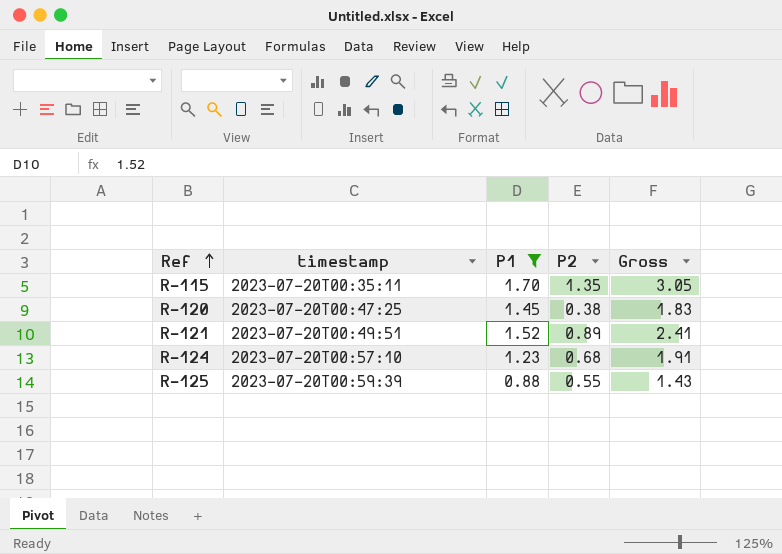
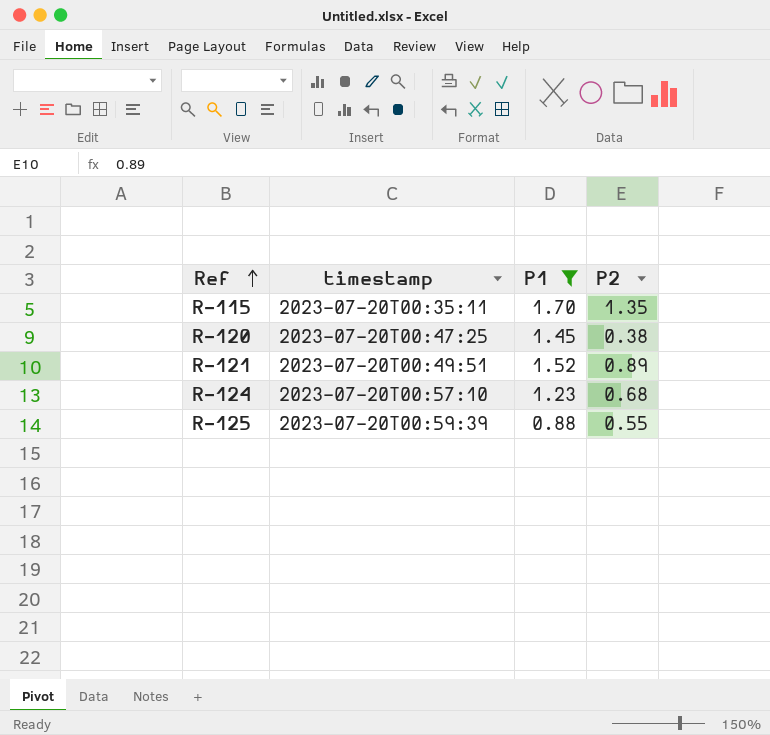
column Gross | formula: [P1] + [P2] -> none

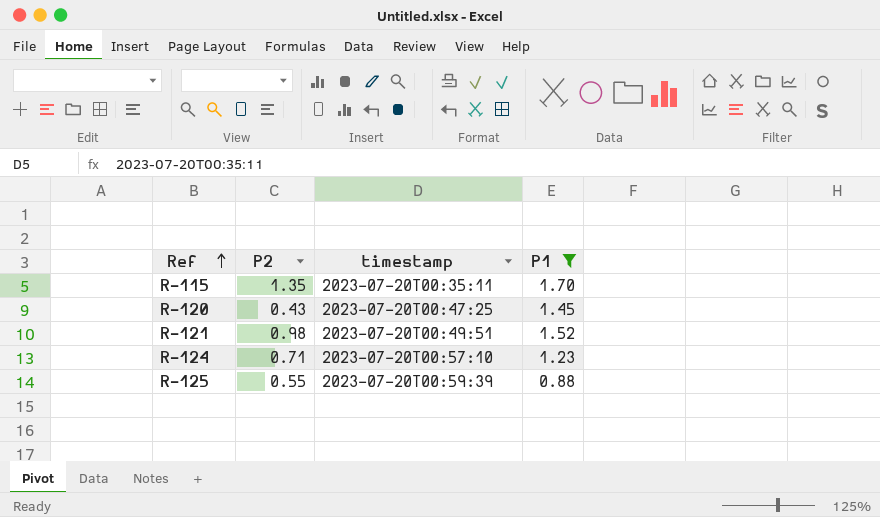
column P2 | position: 4 -> 2
R-120 | P2: 0.38 -> 0.43
R-121 | P2: 0.89 -> 0.98
R-124 | P2: 0.68 -> 0.71

